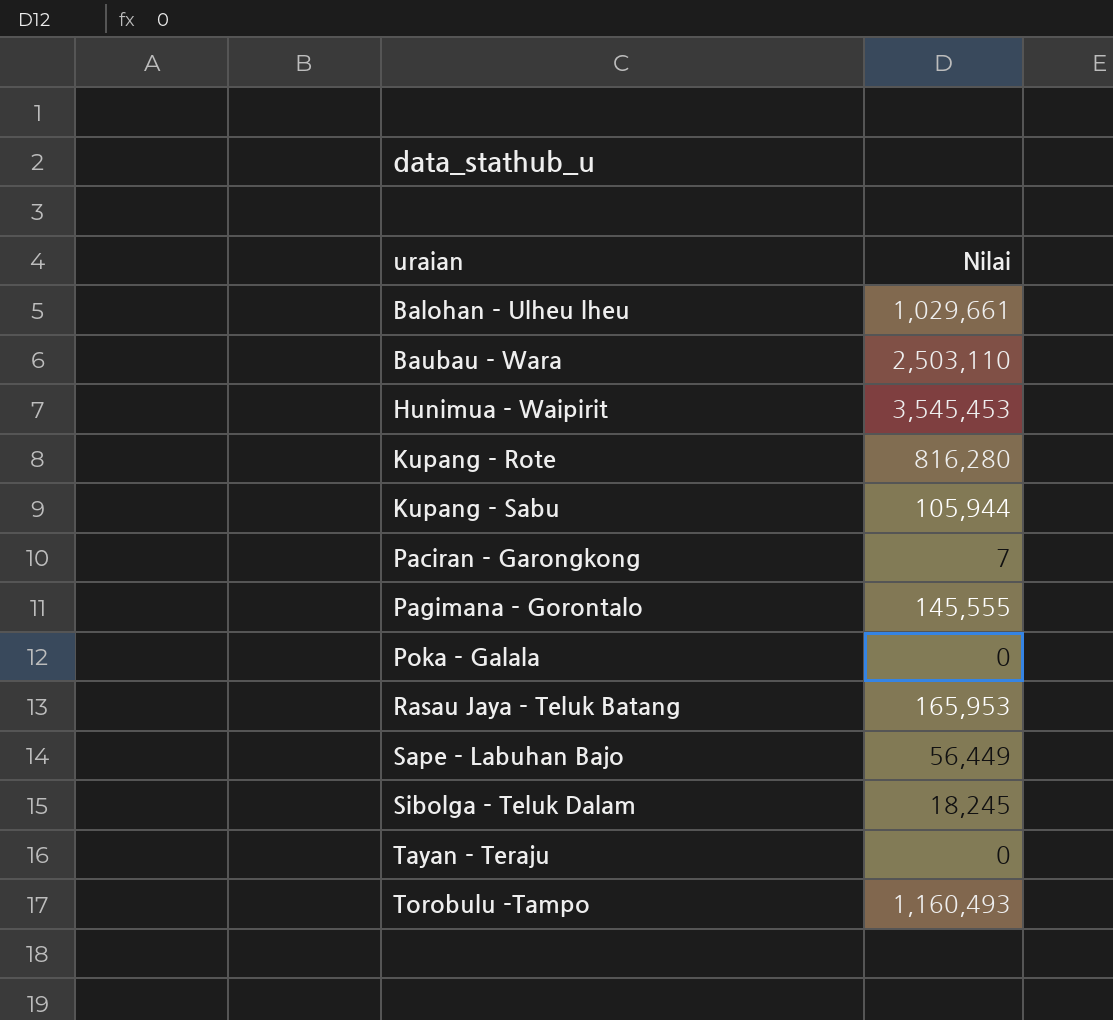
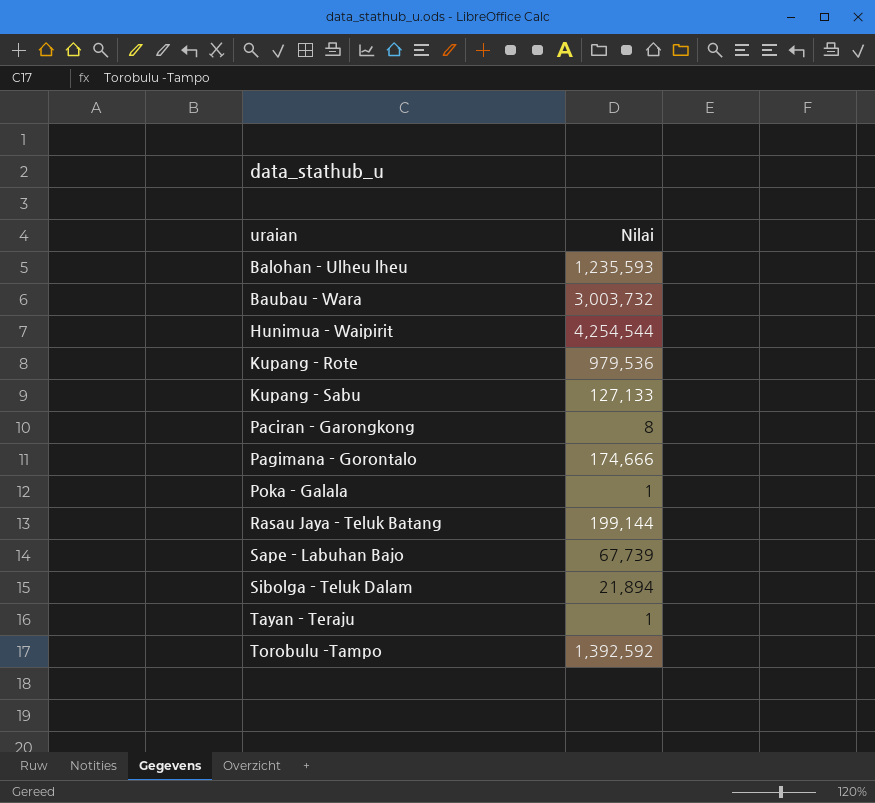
Balohan - Ulheu lheu | Nilai: 1,029,661 -> 1,235,593
Baubau - Wara | Nilai: 2,503,110 -> 3,003,732
Hunimua - Waipirit | Nilai: 3,545,453 -> 4,254,544
Kupang - Rote | Nilai: 816,280 -> 979,536
Kupang - Sabu | Nilai: 105,944 -> 127,133
Paciran - Garongkong | Nilai: 7 -> 8
Pagimana - Gorontalo | Nilai: 145,555 -> 174,666
Poka - Galala | Nilai: 0 -> 1
Rasau Jaya - Teluk Batang | Nilai: 165,953 -> 199,144
Sape - Labuhan Bajo | Nilai: 56,449 -> 67,739
Sibolga - Teluk Dalam | Nilai: 18,245 -> 21,894
Tayan - Teraju | Nilai: 0 -> 1
Torobulu -Tampo | Nilai: 1,160,493 -> 1,392,592

